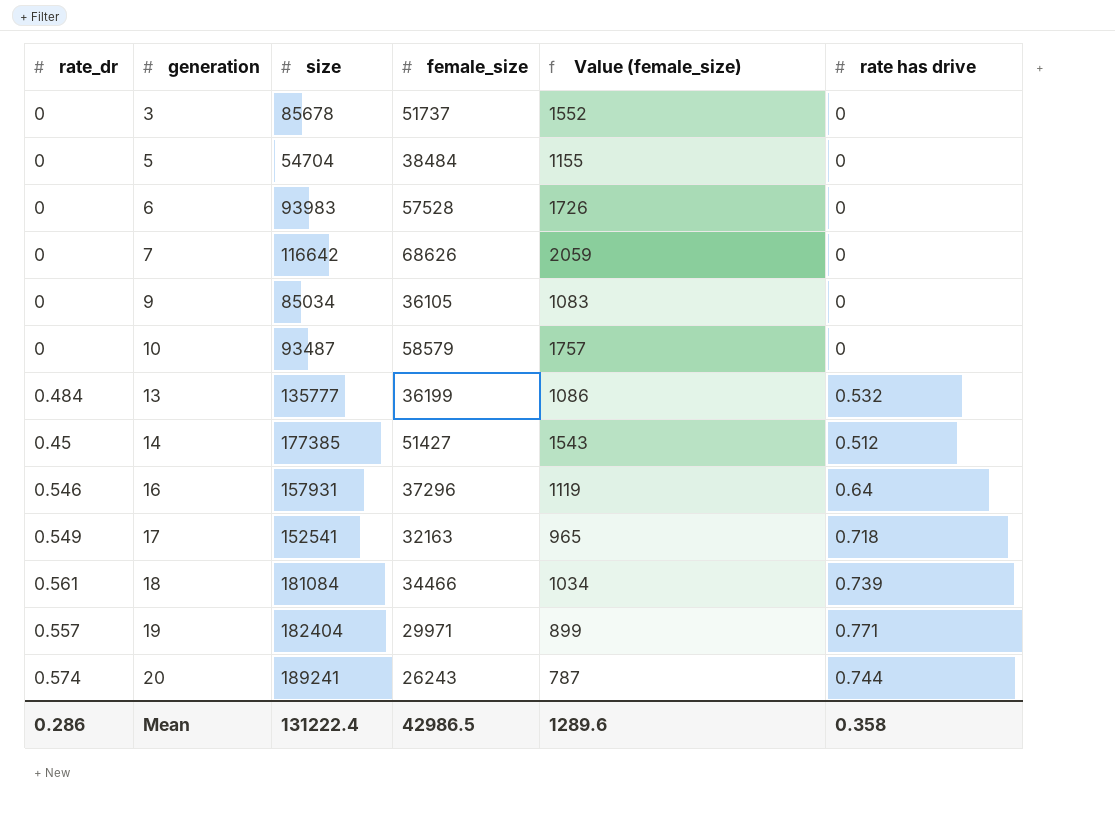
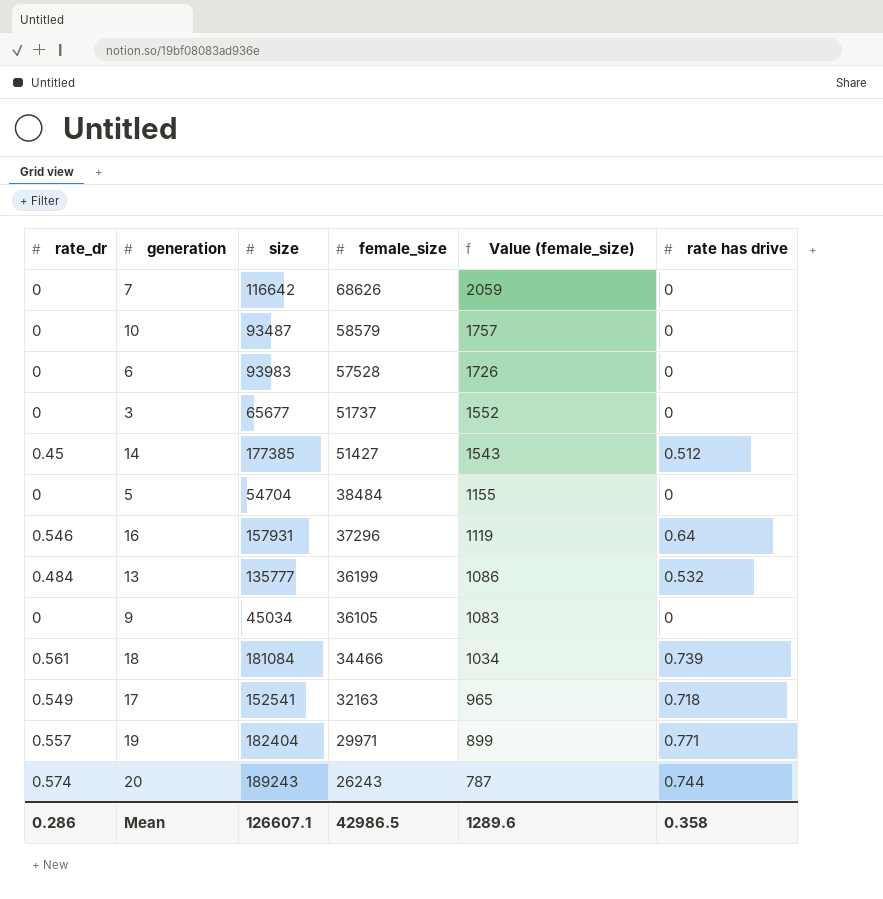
row order: generation ascending -> female_size descending
3 | size: 85678 -> 65677
9 | size: 85034 -> 45034
20 | size: 189241 -> 189243
Mean | size: 131222.4 -> 126607.1

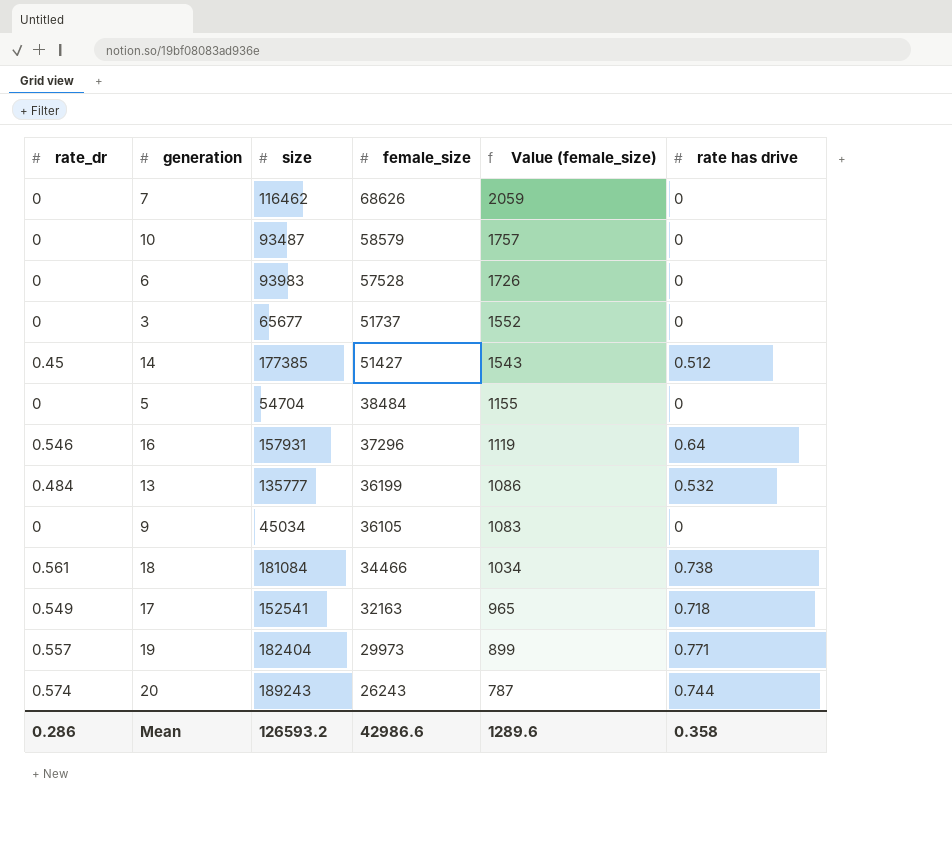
7 | size: 116642 -> 116462
18 | rate has drive: 0.739 -> 0.738
19 | female_size: 29971 -> 29973
Mean | size: 126607.1 -> 126593.2
Mean | female_size: 42986.5 -> 42986.6

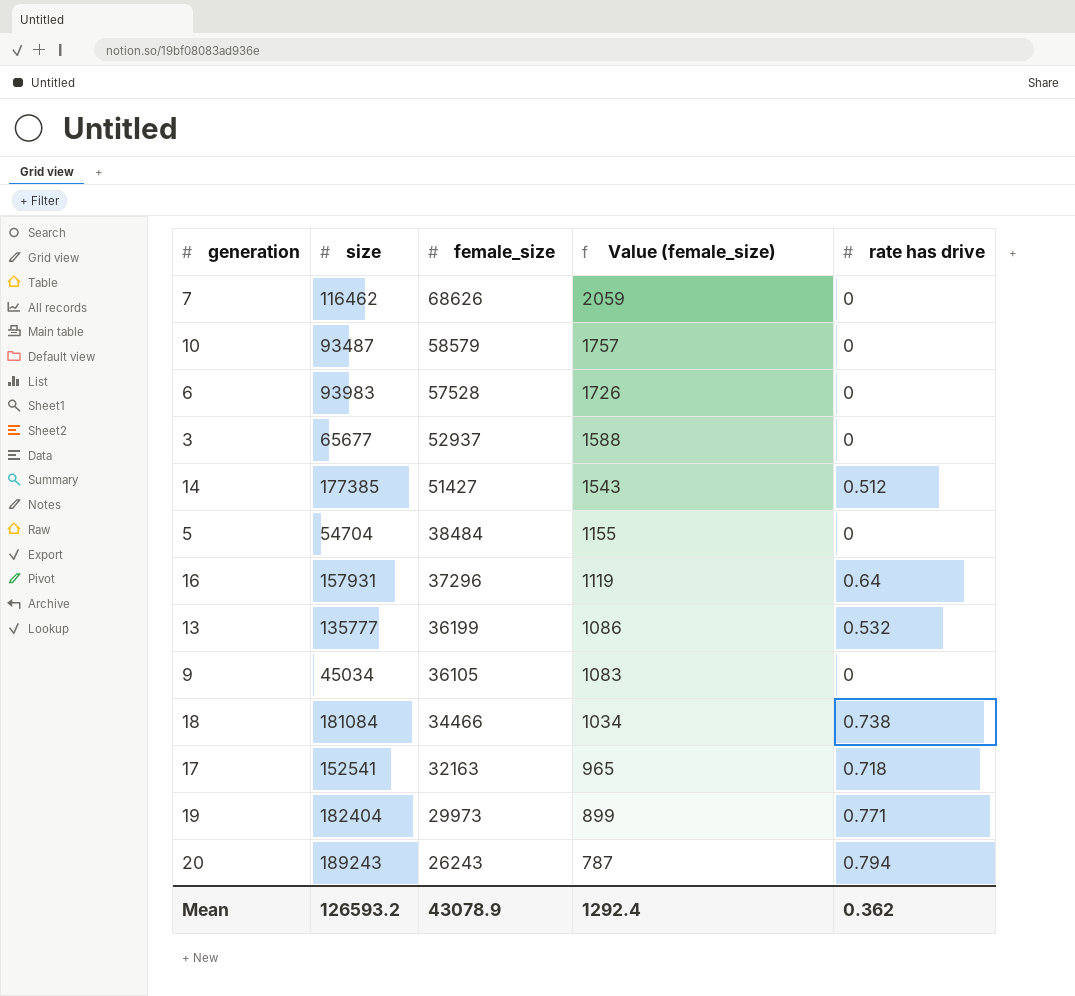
column rate_dr | position: 1 -> none
3 | female_size: 51737 -> 52937
3 | Value (female_size): 1552 -> 1588
20 | rate has drive: 0.744 -> 0.794
Mean | female_size: 42986.6 -> 43078.9
Mean | Value (female_size): 1289.6 -> 1292.4
Mean | rate has drive: 0.358 -> 0.362

